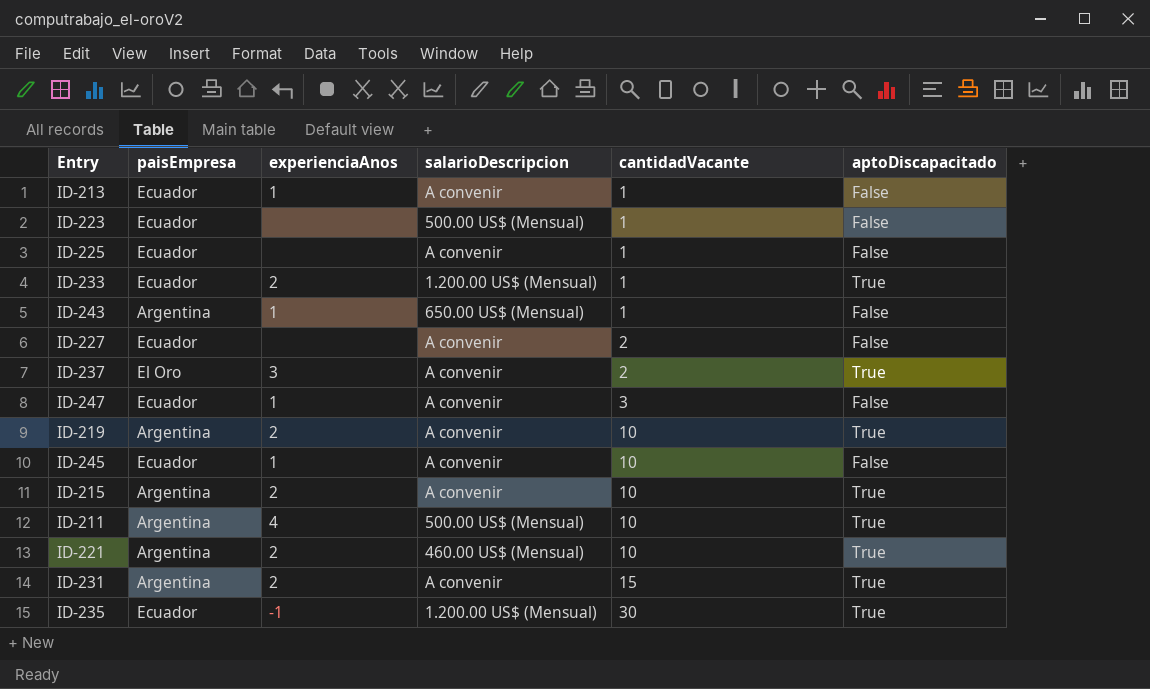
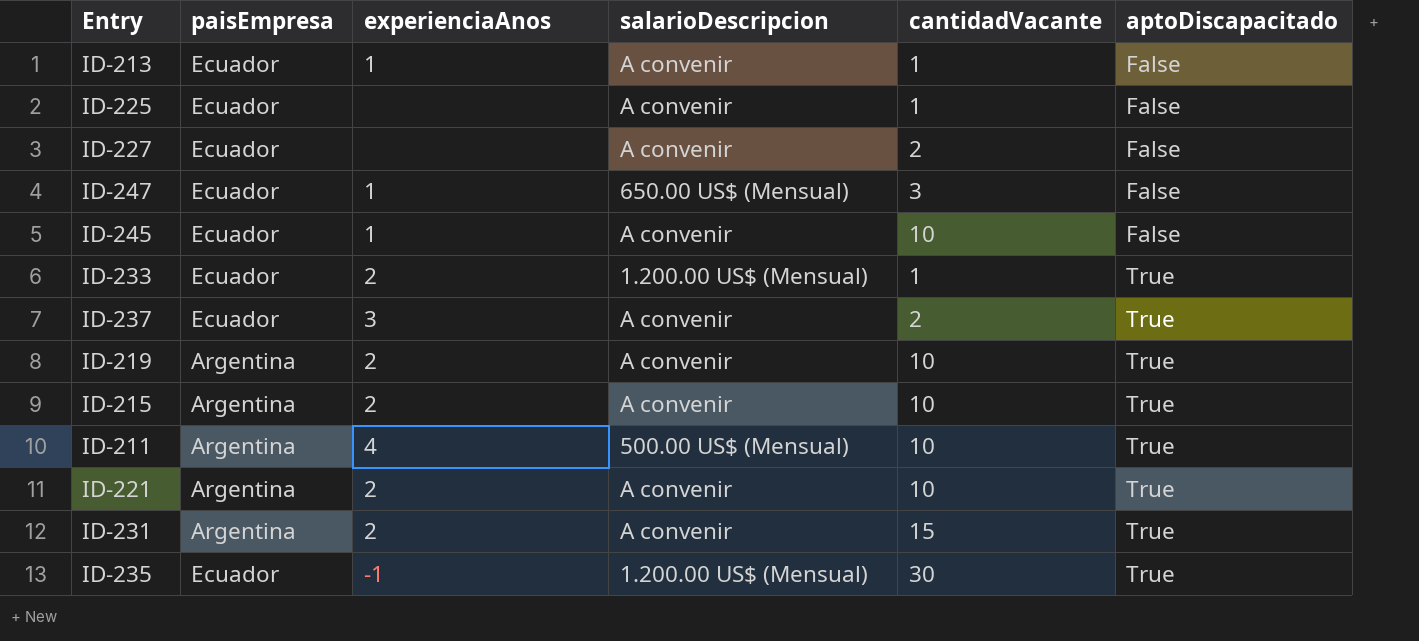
row order: cantidadVacante ascending -> aptoDiscapacitado ascending
row ID-223: Ecuador | none | 500.00 US$ (Mensual) | 1 | False -> none
row ID-243: Argentina | 1 | 650.00 US$ (Mensual) | 1 | False -> none
ID-247 | salarioDescripcion: A convenir -> 650.00 US$ (Mensual)
ID-237 | paisEmpresa: El Oro -> Ecuador
ID-221 | salarioDescripcion: 460.00 US$ (Mensual) -> A convenir

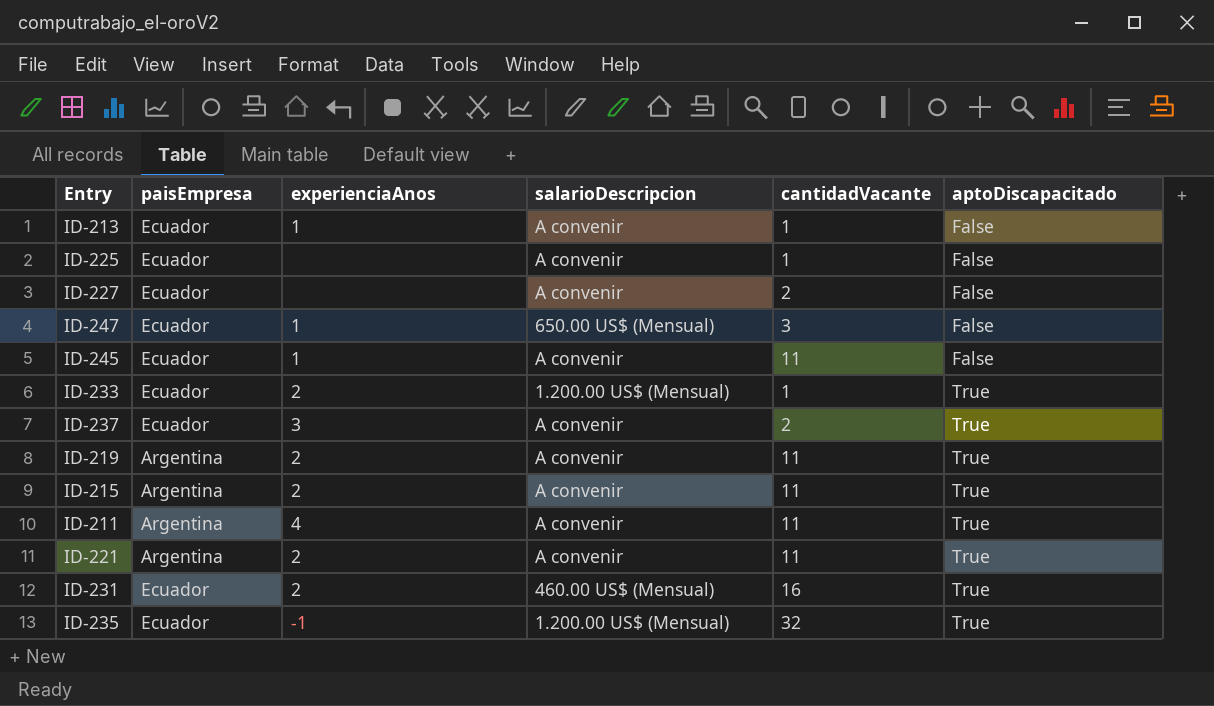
ID-245 | cantidadVacante: 10 -> 11
ID-219 | cantidadVacante: 10 -> 11
ID-215 | cantidadVacante: 10 -> 11
ID-211 | salarioDescripcion: 500.00 US$ (Mensual) -> A convenir
ID-211 | cantidadVacante: 10 -> 11
ID-221 | cantidadVacante: 10 -> 11
ID-231 | paisEmpresa: Argentina -> Ecuador
ID-231 | salarioDescripcion: A convenir -> 460.00 US$ (Mensual)
ID-231 | cantidadVacante: 15 -> 16
ID-235 | cantidadVacante: 30 -> 32

